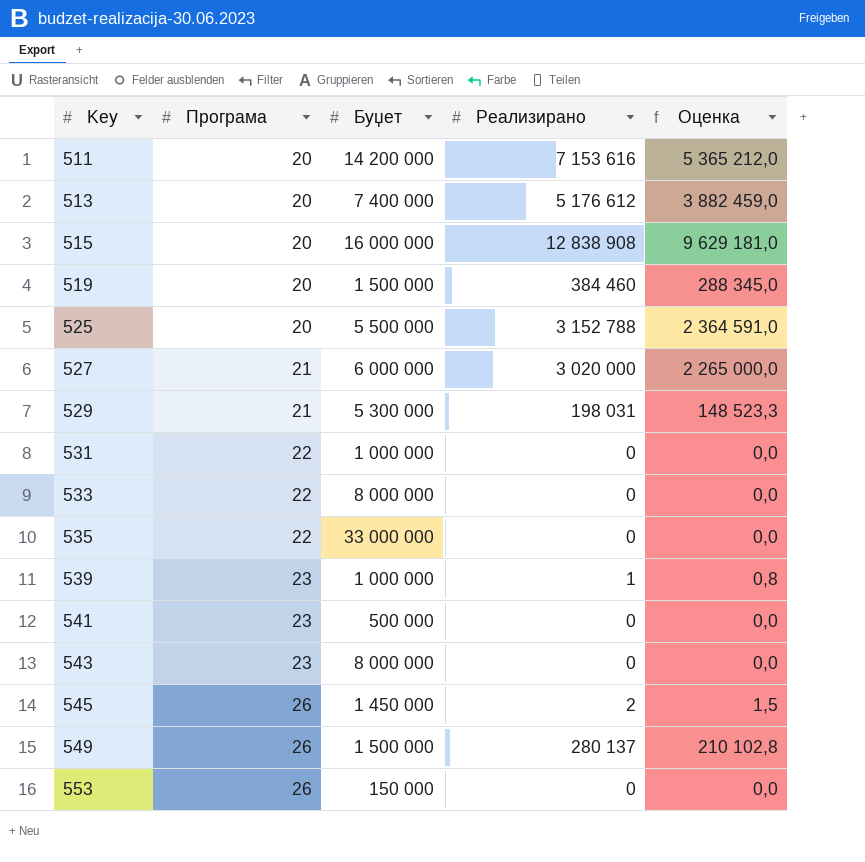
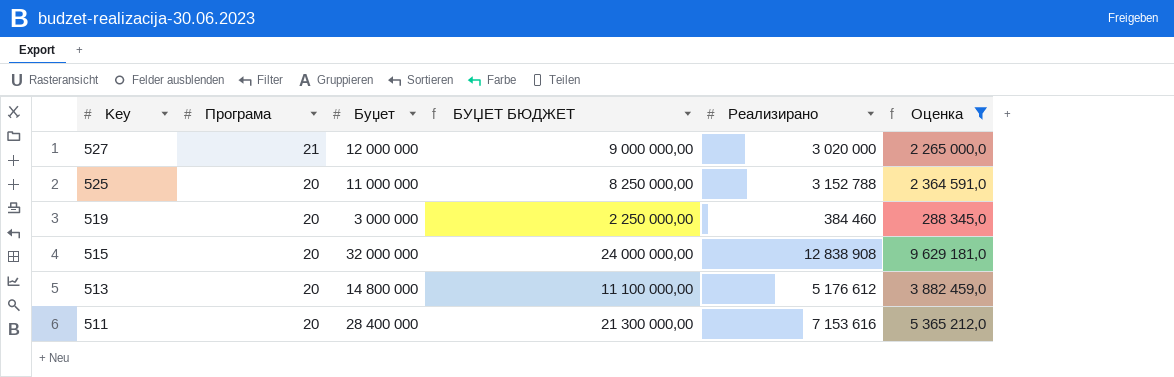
filter: none -> Оценка >= 288 345,0
row order: Key ascending -> Key descending
column БУЏЕТ БЮДЖЕТ | formula: none -> [Буџет] * 0,75
527 | Буџет: 6 000 000 -> 12 000 000
525 | Буџет: 5 500 000 -> 11 000 000
519 | Буџет: 1 500 000 -> 3 000 000
515 | Буџет: 16 000 000 -> 32 000 000
513 | Буџет: 7 400 000 -> 14 800 000
511 | Буџет: 14 200 000 -> 28 400 000

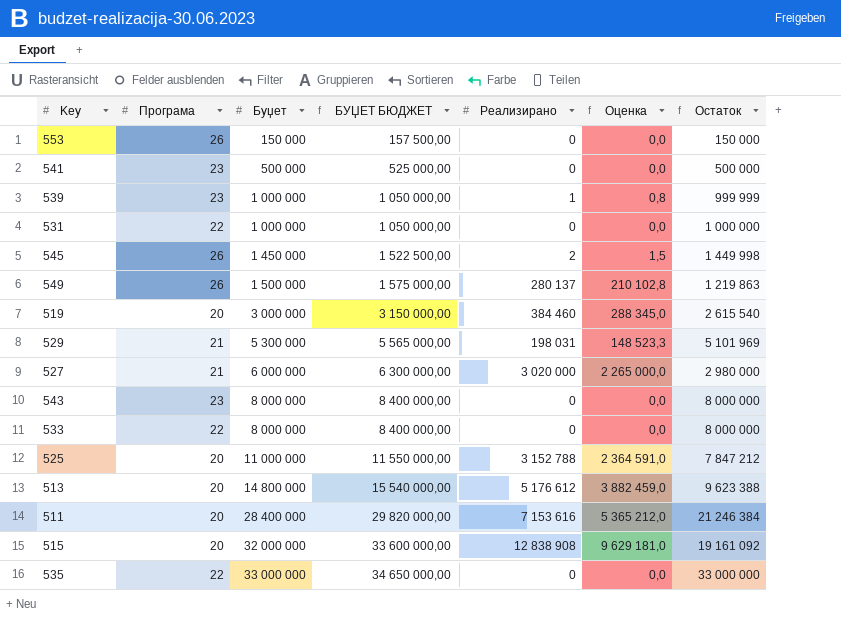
filter: Оценка >= 288 345,0 -> none
row order: Key descending -> Буџет ascending
column БУЏЕТ БЮДЖЕТ | formula: [Буџет] * 0,75 -> [Буџет] * 1,05
column Остаток | formula: none -> [Буџет] - [Реализирано]
527 | Буџет: 12 000 000 -> 6 000 000

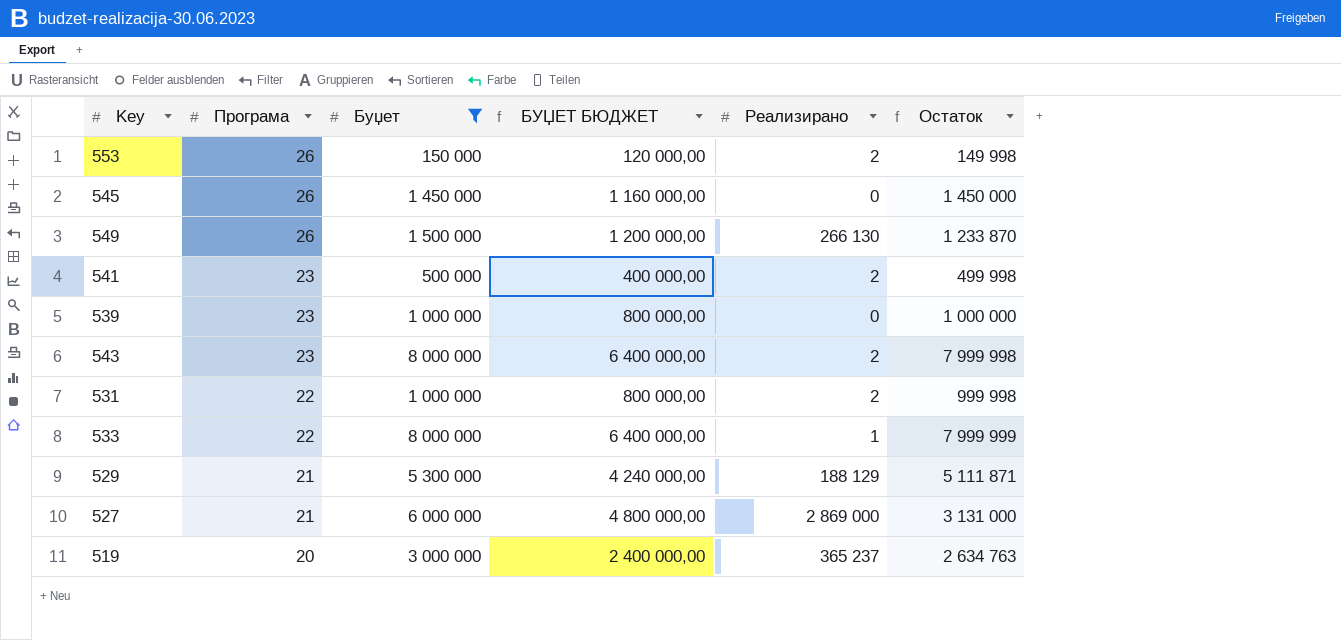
filter: none -> Буџет <= 8 000 000
row order: Буџет ascending -> Програма descending
column Оценка | formula: [Реализирано] * 0,75 -> none
column БУЏЕТ БЮДЖЕТ | formula: [Буџет] * 1,05 -> [Буџет] * 0,8
553 | Реализирано: 0 -> 2
553 | Остаток: 150 000 -> 149 998
545 | Реализирано: 2 -> 0
545 | Остаток: 1 449 998 -> 1 450 000
549 | Реализирано: 280 137 -> 266 130
549 | Остаток: 1 219 863 -> 1 233 870
541 | Реализирано: 0 -> 2
541 | Остаток: 500 000 -> 499 998
539 | Реализирано: 1 -> 0
539 | Остаток: 999 999 -> 1 000 000
543 | Реализирано: 0 -> 2
543 | Остаток: 8 000 000 -> 7 999 998
531 | Реализирано: 0 -> 2
531 | Остаток: 1 000 000 -> 999 998
533 | Реализирано: 0 -> 1
533 | Остаток: 8 000 000 -> 7 999 999
529 | Реализирано: 198 031 -> 188 129
529 | Остаток: 5 101 969 -> 5 111 871
527 | Реализирано: 3 020 000 -> 2 869 000
527 | Остаток: 2 980 000 -> 3 131 000
519 | Реализирано: 384 460 -> 365 237
519 | Остаток: 2 615 540 -> 2 634 763

